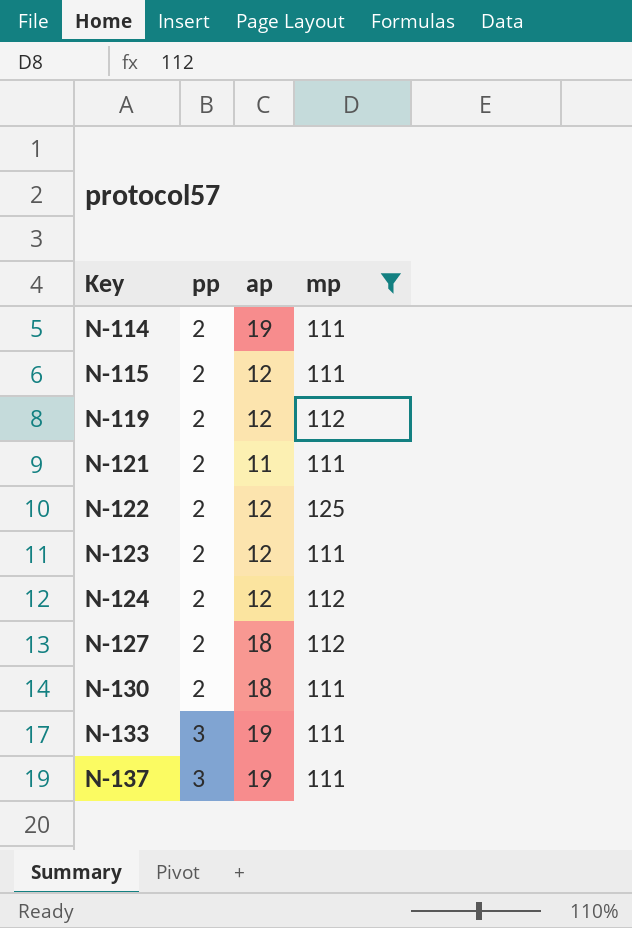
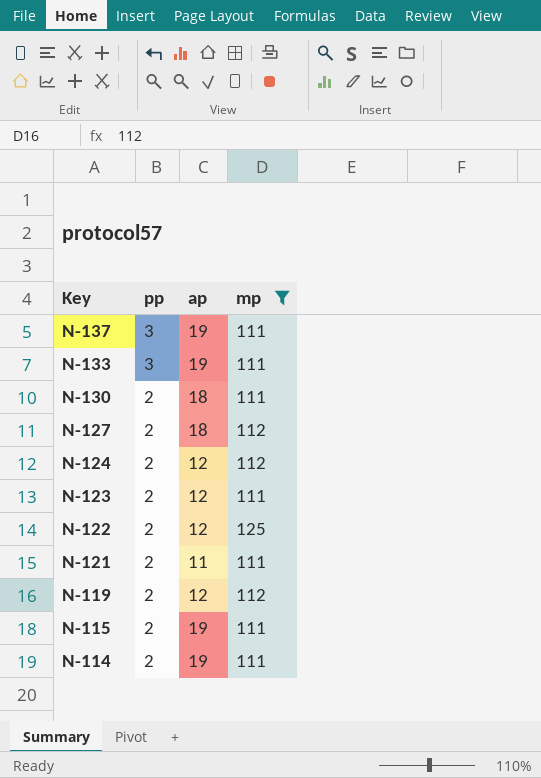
row order: Key ascending -> Key descending
N-115 | ap: 12 -> 19

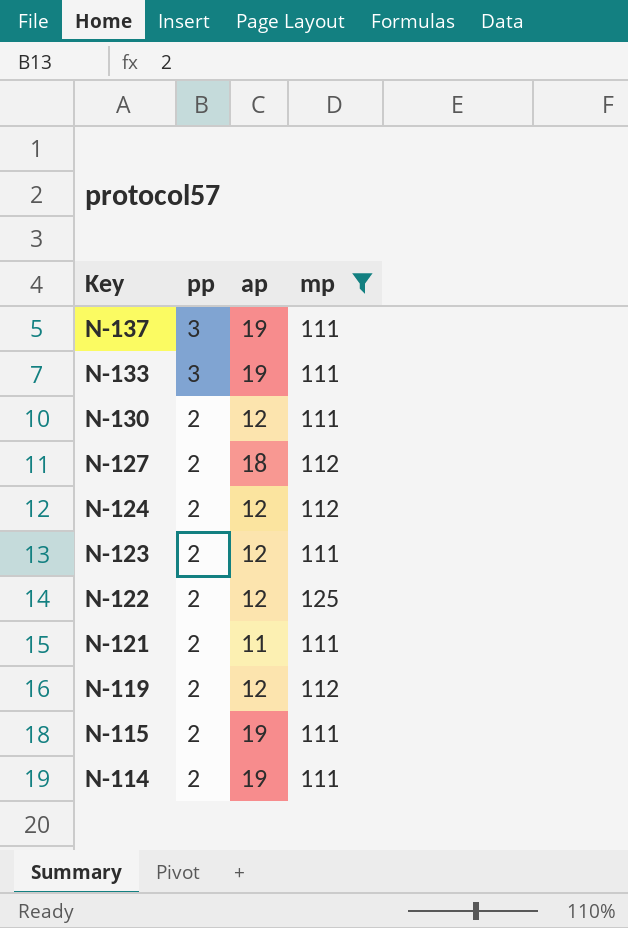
N-130 | ap: 18 -> 12

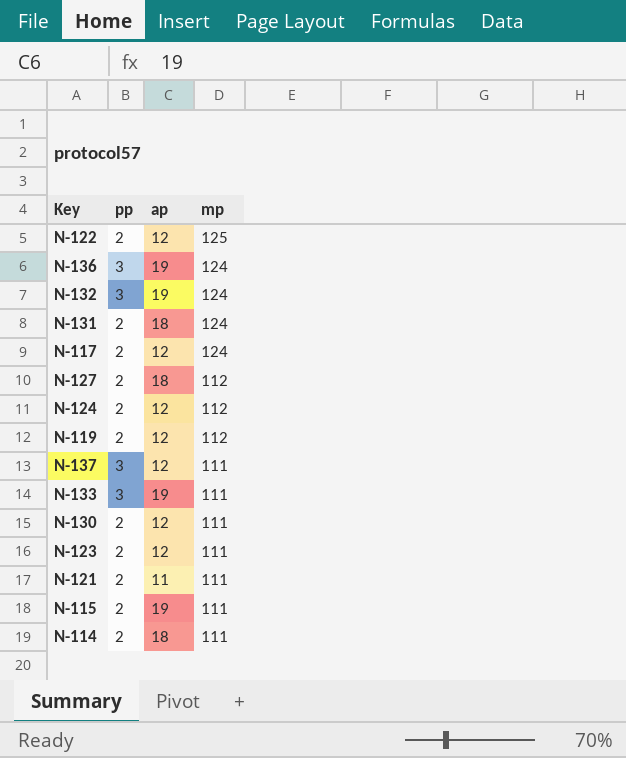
filter: mp != 124 -> none
row order: Key descending -> mp descending
N-137 | ap: 19 -> 12
N-114 | ap: 19 -> 18

